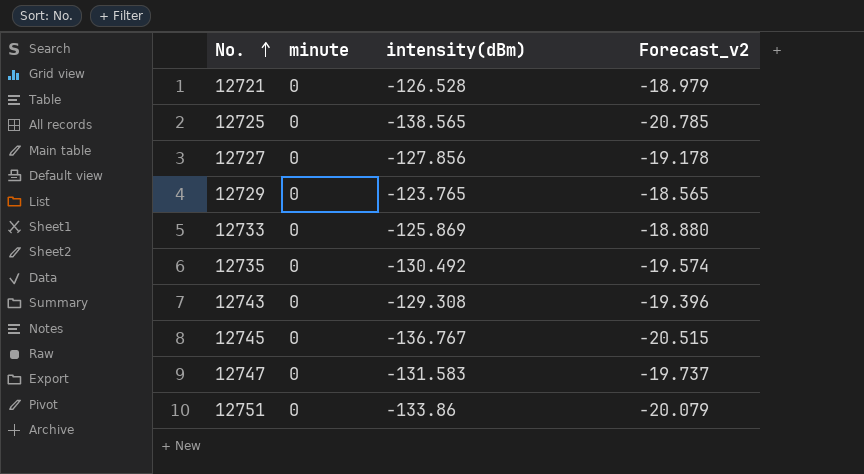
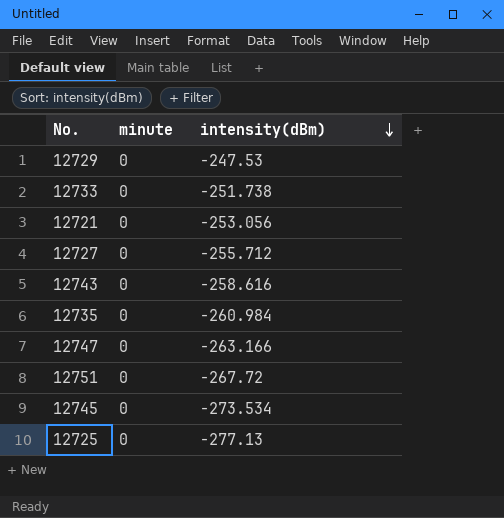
row order: No. ascending -> intensity(dBm) descending
column Forecast_v2 | formula: [intensity(dBm)] * 0.15 -> none
12729 | intensity(dBm): -123.765 -> -247.53
12733 | intensity(dBm): -125.869 -> -251.738
12721 | intensity(dBm): -126.528 -> -253.056
12727 | intensity(dBm): -127.856 -> -255.712
12743 | intensity(dBm): -129.308 -> -258.616
12735 | intensity(dBm): -130.492 -> -260.984
12747 | intensity(dBm): -131.583 -> -263.166
12751 | intensity(dBm): -133.86 -> -267.72
12745 | intensity(dBm): -136.767 -> -273.534
12725 | intensity(dBm): -138.565 -> -277.13

